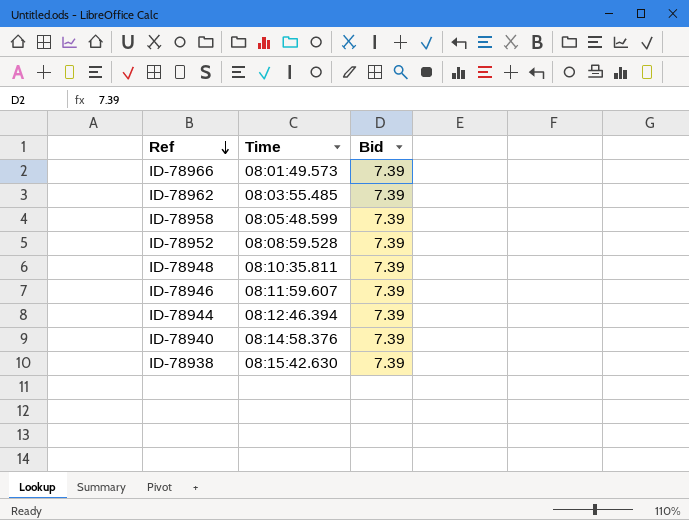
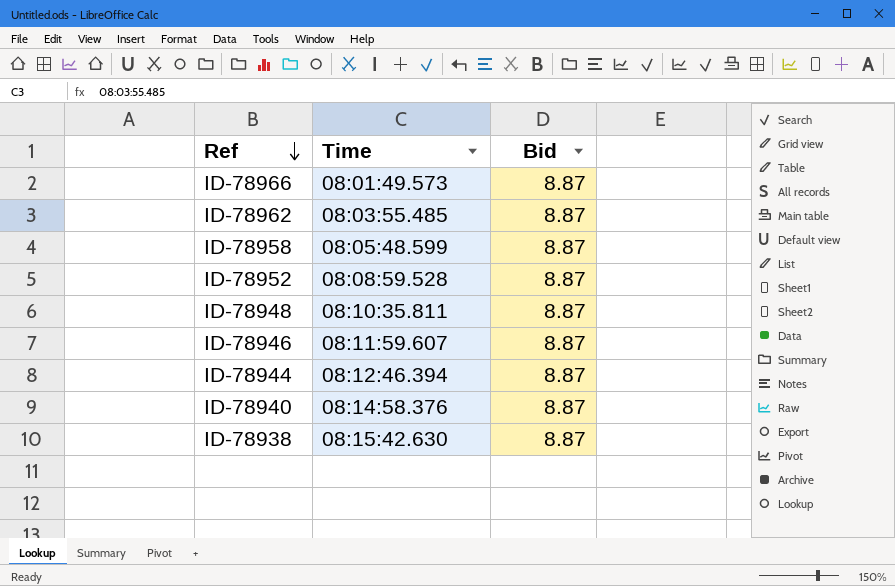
ID-78966 | Bid: 7.39 -> 8.87
ID-78962 | Bid: 7.39 -> 8.87
ID-78958 | Bid: 7.39 -> 8.87
ID-78952 | Bid: 7.39 -> 8.87
ID-78948 | Bid: 7.39 -> 8.87
ID-78946 | Bid: 7.39 -> 8.87
ID-78944 | Bid: 7.39 -> 8.87
ID-78940 | Bid: 7.39 -> 8.87
ID-78938 | Bid: 7.39 -> 8.87

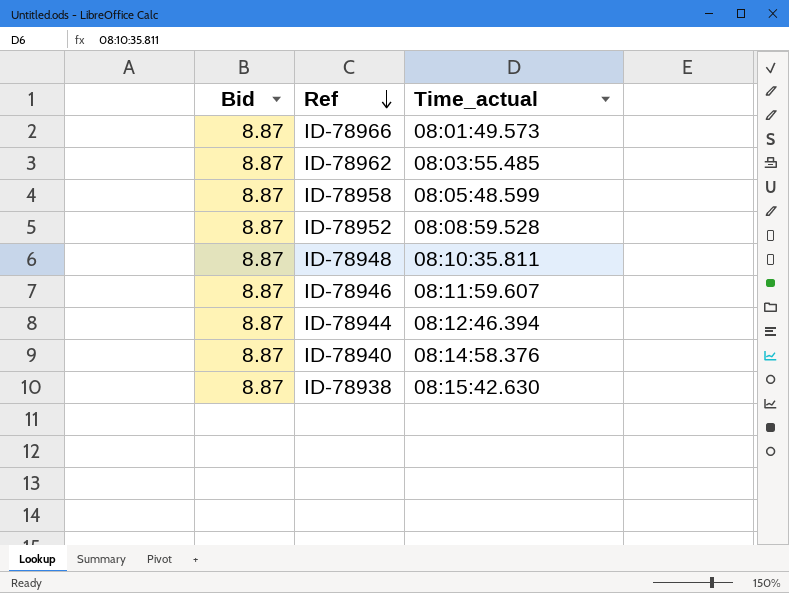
column Bid | position: 3 -> 1
column name: Time -> Time_actual

